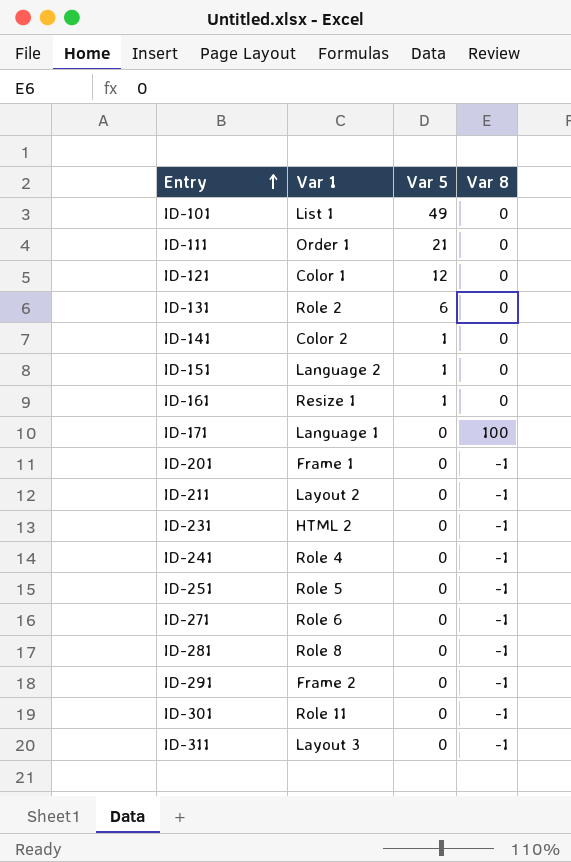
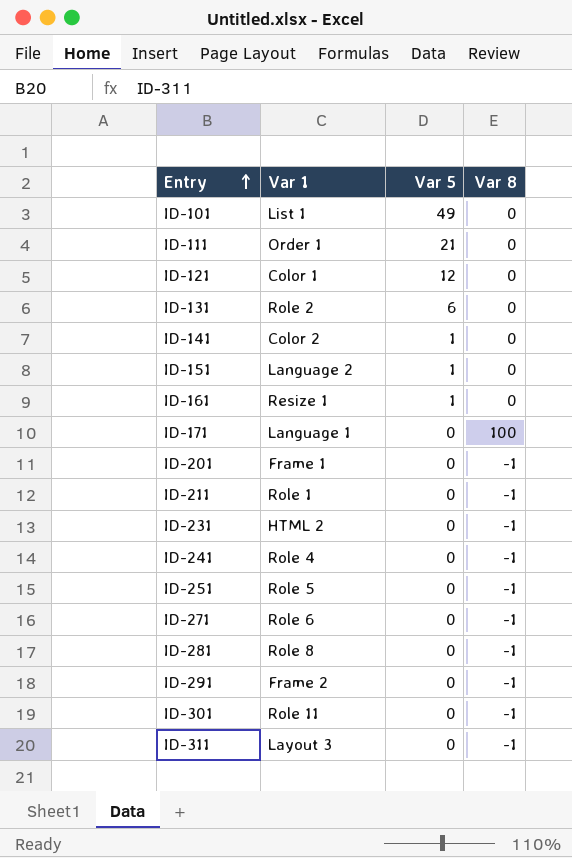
ID-211 | Var 1: Layout 2 -> Role 1

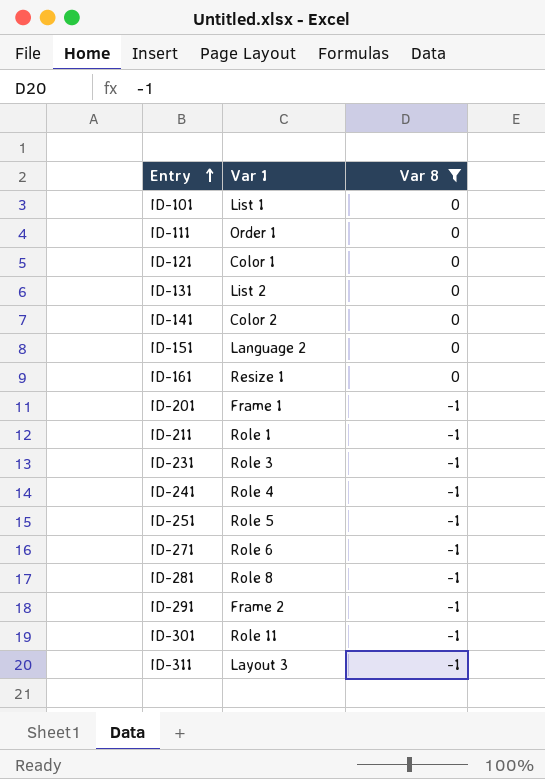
filter: none -> Var 8 != 100
column Var 5 | position: 3 -> none
ID-131 | Var 1: Role 2 -> List 2
ID-231 | Var 1: HTML 2 -> Role 3

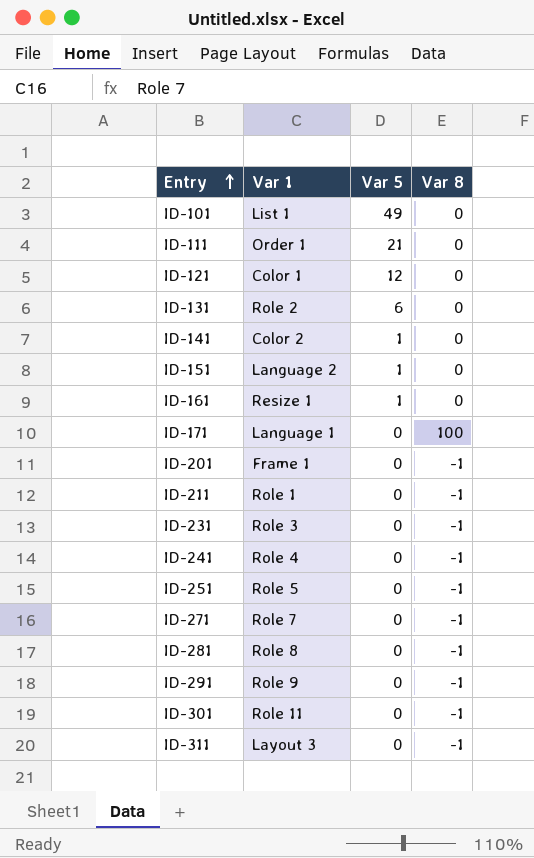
filter: Var 8 != 100 -> none
column Var 5 | position: none -> 3
ID-131 | Var 1: List 2 -> Role 2
ID-271 | Var 1: Role 6 -> Role 7
ID-291 | Var 1: Frame 2 -> Role 9

